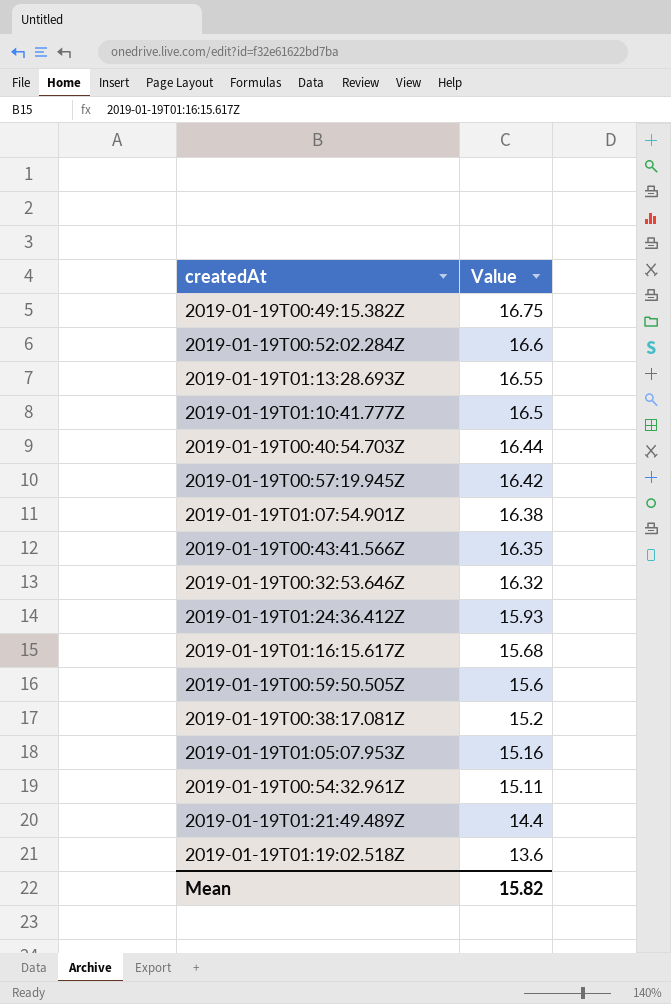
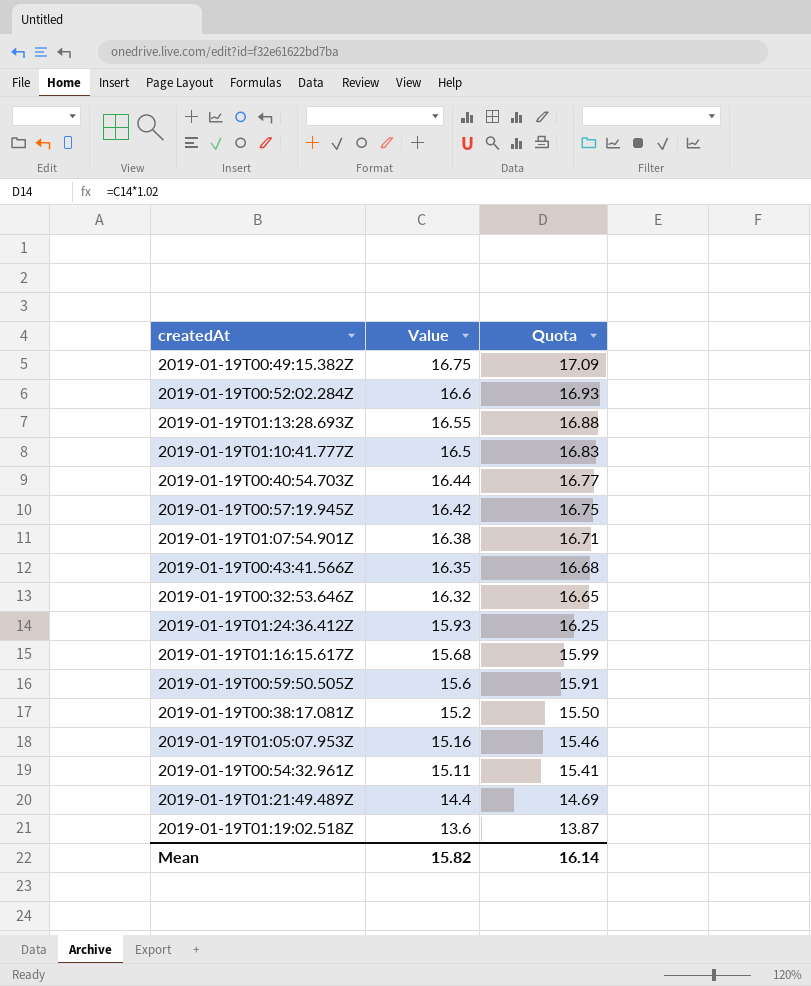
column Quota | formula: none -> [Value] * 1.02

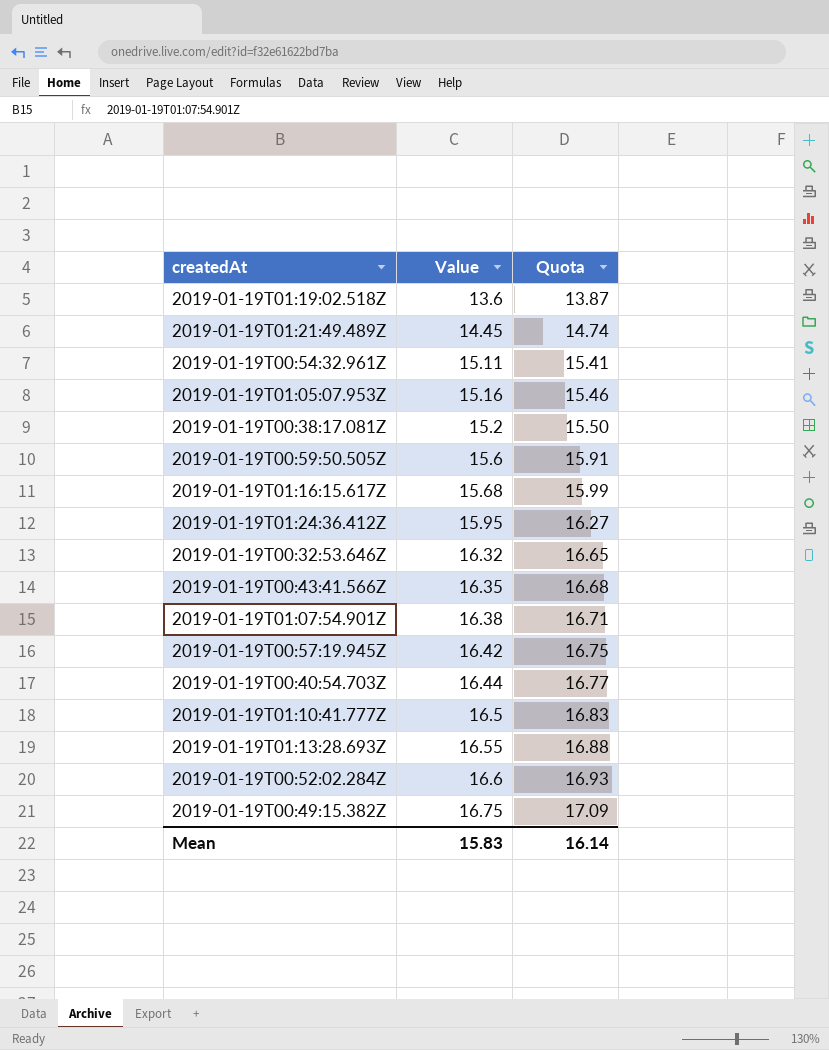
row order: Value descending -> Value ascending
2019-01-19T01:21:49.489Z | Value: 14.4 -> 14.45
2019-01-19T01:21:49.489Z | Quota: 14.69 -> 14.74
2019-01-19T01:24:36.412Z | Value: 15.93 -> 15.95
2019-01-19T01:24:36.412Z | Quota: 16.25 -> 16.27
Mean | Value: 15.82 -> 15.83

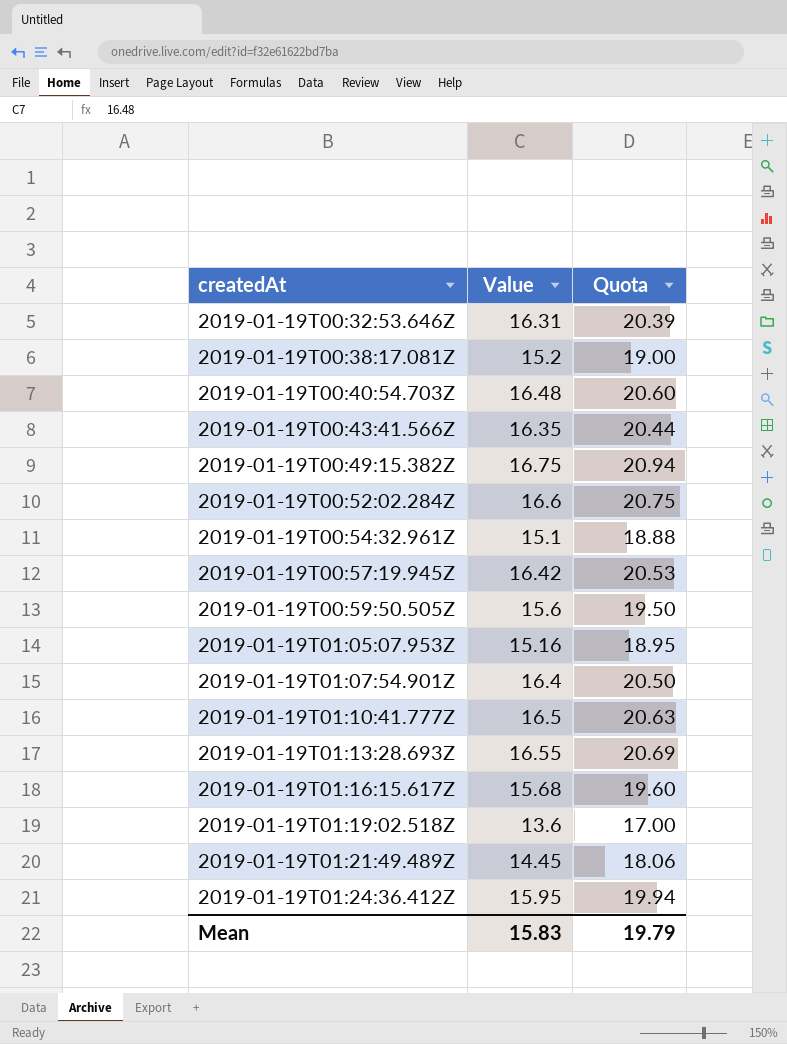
row order: Value ascending -> createdAt ascending
column Quota | formula: [Value] * 1.02 -> [Value] * 1.25
2019-01-19T00:32:53.646Z | Value: 16.32 -> 16.31
2019-01-19T00:40:54.703Z | Value: 16.44 -> 16.48
2019-01-19T00:54:32.961Z | Value: 15.11 -> 15.1
2019-01-19T01:07:54.901Z | Value: 16.38 -> 16.4
Mean | Quota: 16.14 -> 19.79

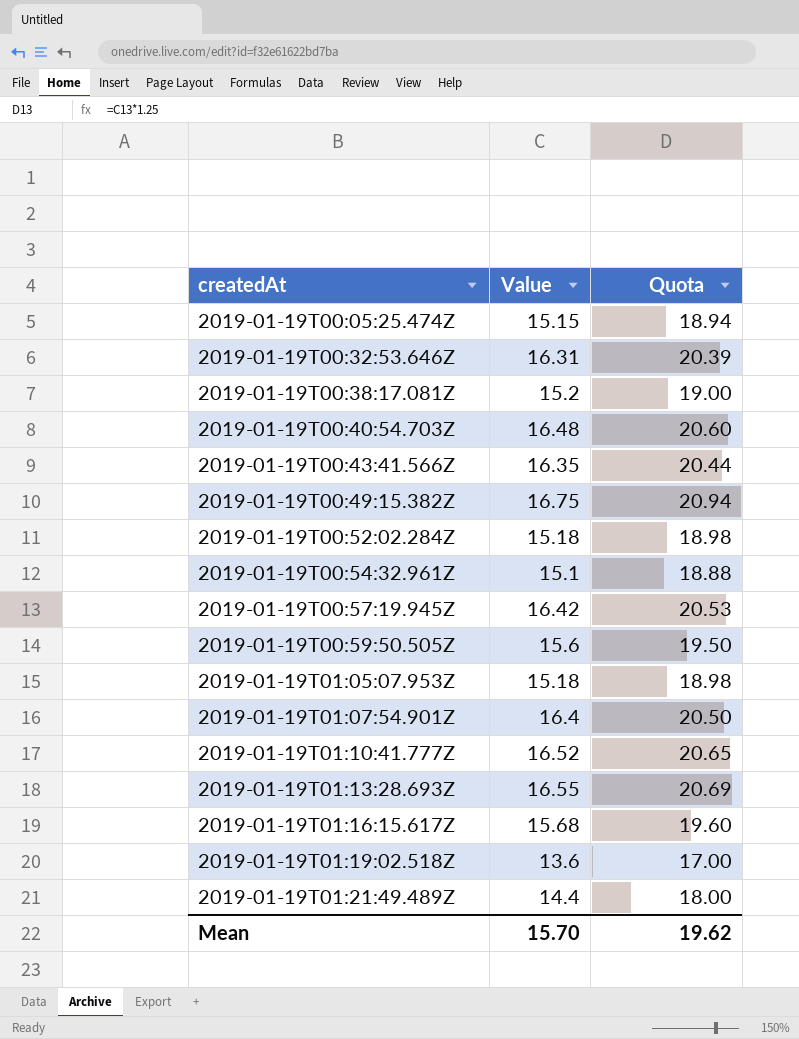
row 2019-01-19T01:24:36.412Z: 15.95 | 19.94 -> none
row 2019-01-19T00:05:25.474Z: none -> 15.15 | 18.94
2019-01-19T00:52:02.284Z | Value: 16.6 -> 15.18
2019-01-19T00:52:02.284Z | Quota: 20.75 -> 18.98
2019-01-19T01:05:07.953Z | Value: 15.16 -> 15.18
2019-01-19T01:05:07.953Z | Quota: 18.95 -> 18.98
2019-01-19T01:10:41.777Z | Value: 16.5 -> 16.52
2019-01-19T01:10:41.777Z | Quota: 20.63 -> 20.65
2019-01-19T01:21:49.489Z | Value: 14.45 -> 14.4
2019-01-19T01:21:49.489Z | Quota: 18.06 -> 18.00
Mean | Value: 15.83 -> 15.70
Mean | Quota: 19.79 -> 19.62

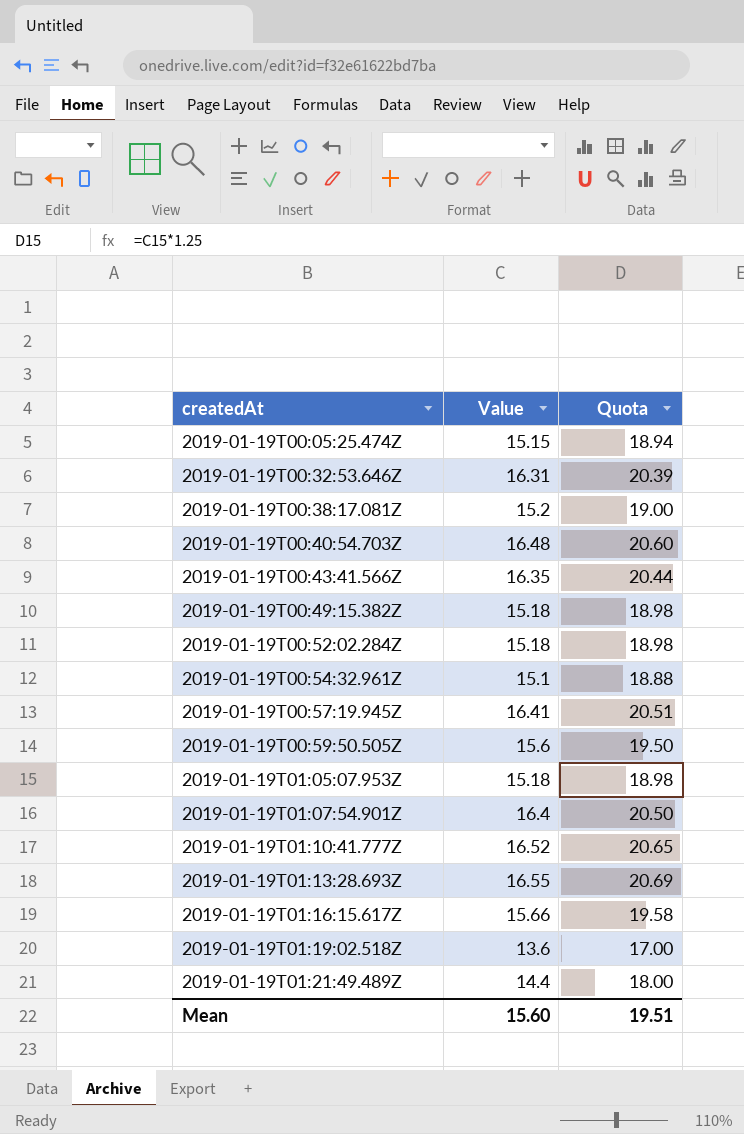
2019-01-19T00:49:15.382Z | Value: 16.75 -> 15.18
2019-01-19T00:49:15.382Z | Quota: 20.94 -> 18.98
2019-01-19T00:57:19.945Z | Value: 16.42 -> 16.41
2019-01-19T00:57:19.945Z | Quota: 20.53 -> 20.51
2019-01-19T01:16:15.617Z | Value: 15.68 -> 15.66
2019-01-19T01:16:15.617Z | Quota: 19.60 -> 19.58
Mean | Value: 15.70 -> 15.60
Mean | Quota: 19.62 -> 19.51

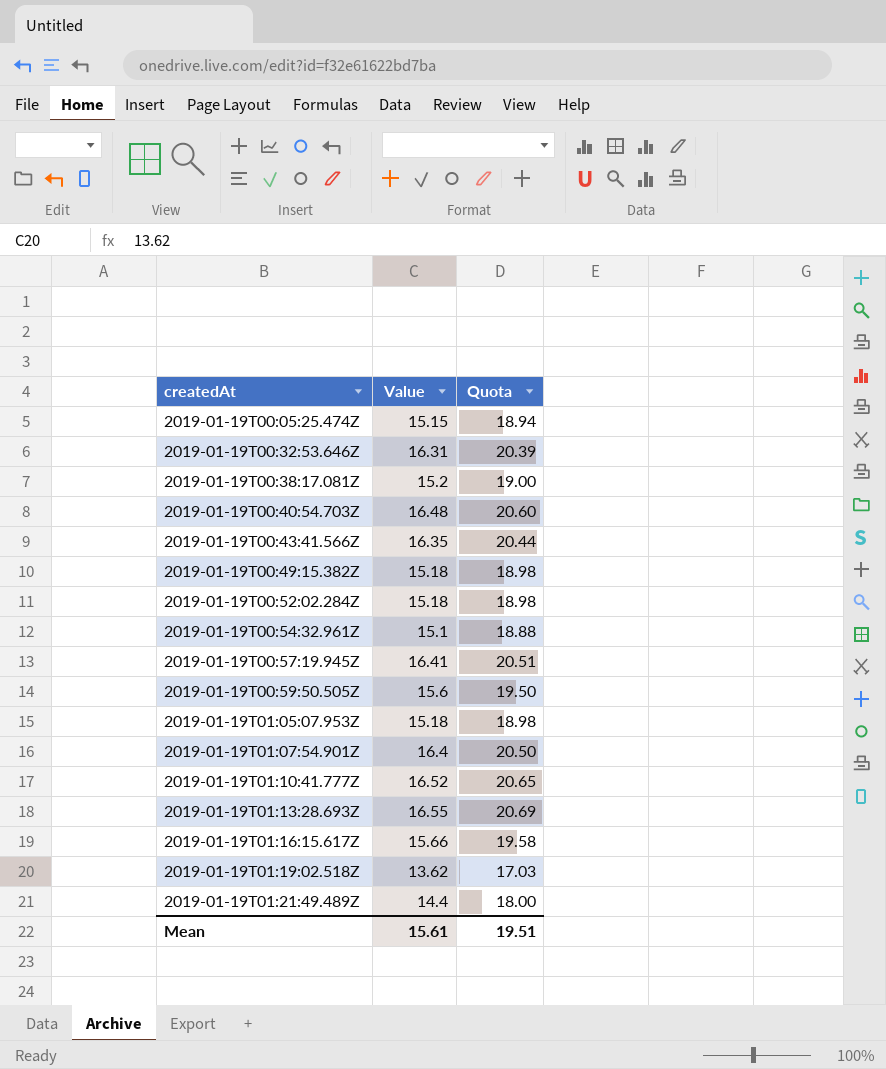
2019-01-19T01:19:02.518Z | Value: 13.6 -> 13.62
2019-01-19T01:19:02.518Z | Quota: 17.00 -> 17.03
Mean | Value: 15.60 -> 15.61

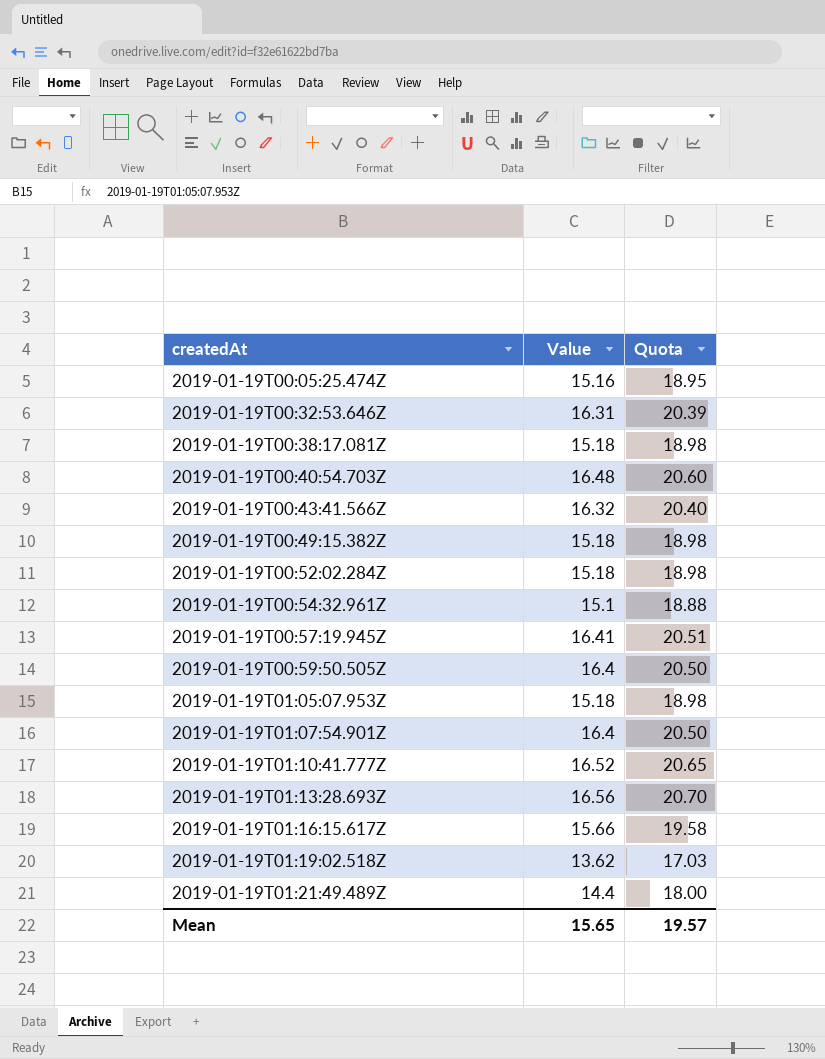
2019-01-19T00:05:25.474Z | Value: 15.15 -> 15.16
2019-01-19T00:05:25.474Z | Quota: 18.94 -> 18.95
2019-01-19T00:38:17.081Z | Value: 15.2 -> 15.18
2019-01-19T00:38:17.081Z | Quota: 19.00 -> 18.98
2019-01-19T00:43:41.566Z | Value: 16.35 -> 16.32
2019-01-19T00:43:41.566Z | Quota: 20.44 -> 20.40
2019-01-19T00:59:50.505Z | Value: 15.6 -> 16.4
2019-01-19T00:59:50.505Z | Quota: 19.50 -> 20.50
2019-01-19T01:13:28.693Z | Value: 16.55 -> 16.56
2019-01-19T01:13:28.693Z | Quota: 20.69 -> 20.70
Mean | Value: 15.61 -> 15.65
Mean | Quota: 19.51 -> 19.57

